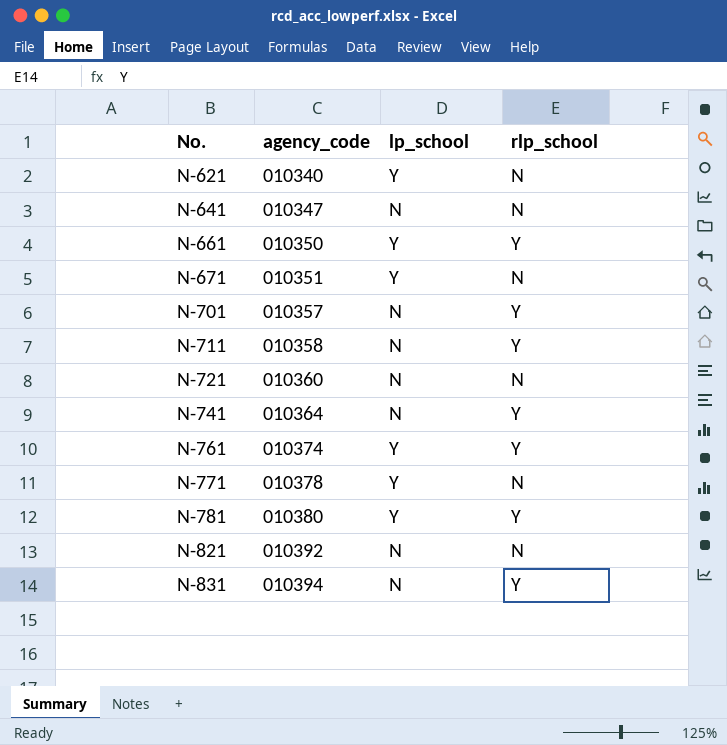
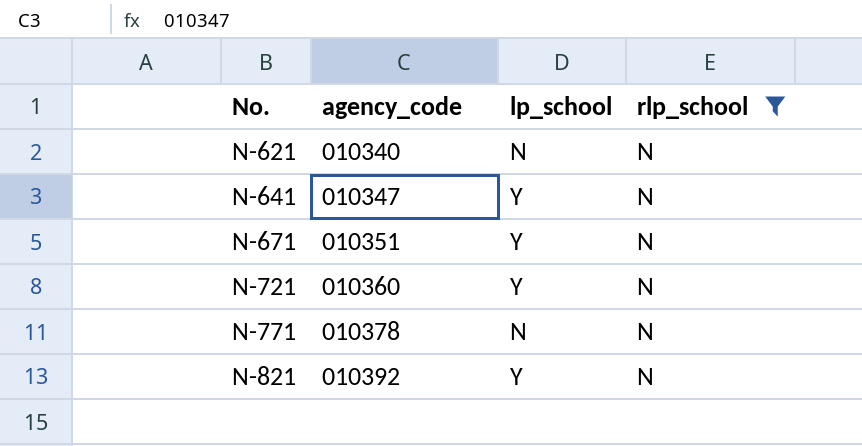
filter: none -> rlp_school = N
N-621 | lp_school: Y -> N
N-641 | lp_school: N -> Y
N-721 | lp_school: N -> Y
N-771 | lp_school: Y -> N
N-821 | lp_school: N -> Y

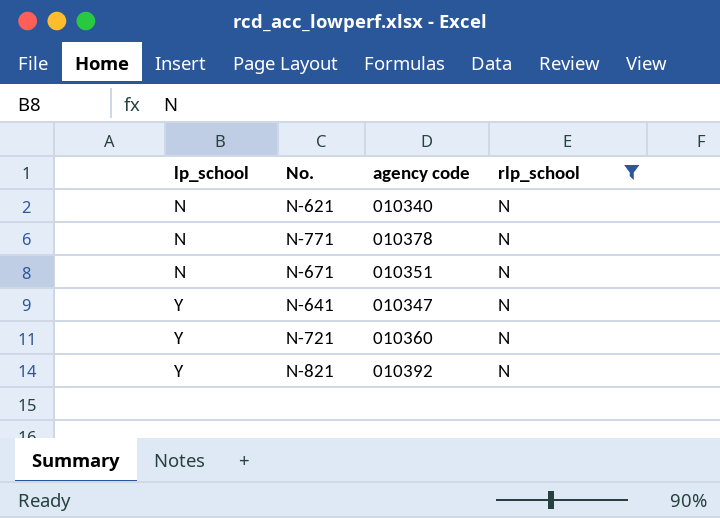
row order: No. ascending -> lp_school ascending
column lp_school | position: 3 -> 1
column name: agency_code -> agency code
N-671 | lp_school: Y -> N

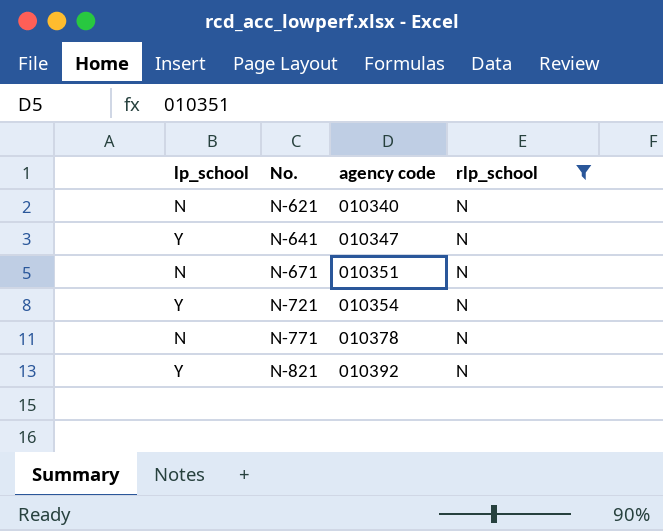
row order: lp_school ascending -> No. ascending
N-721 | agency code: 010360 -> 010354

